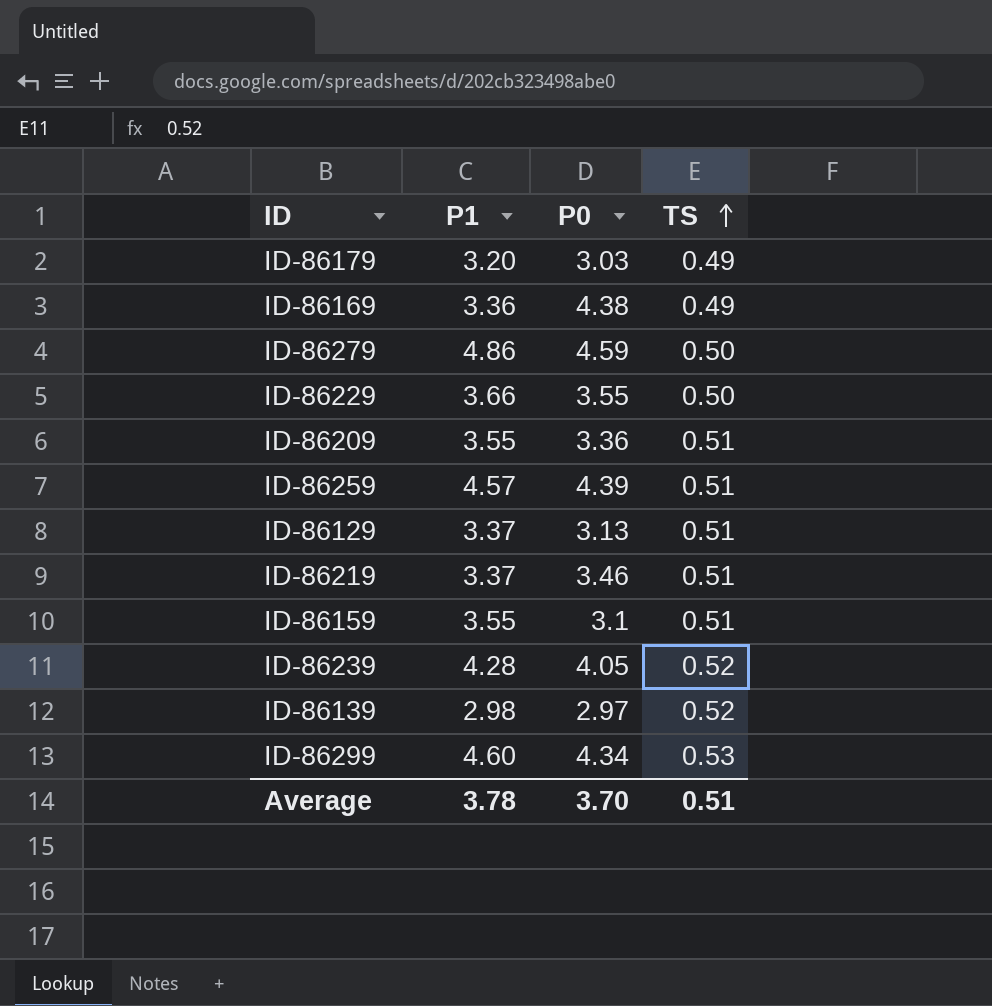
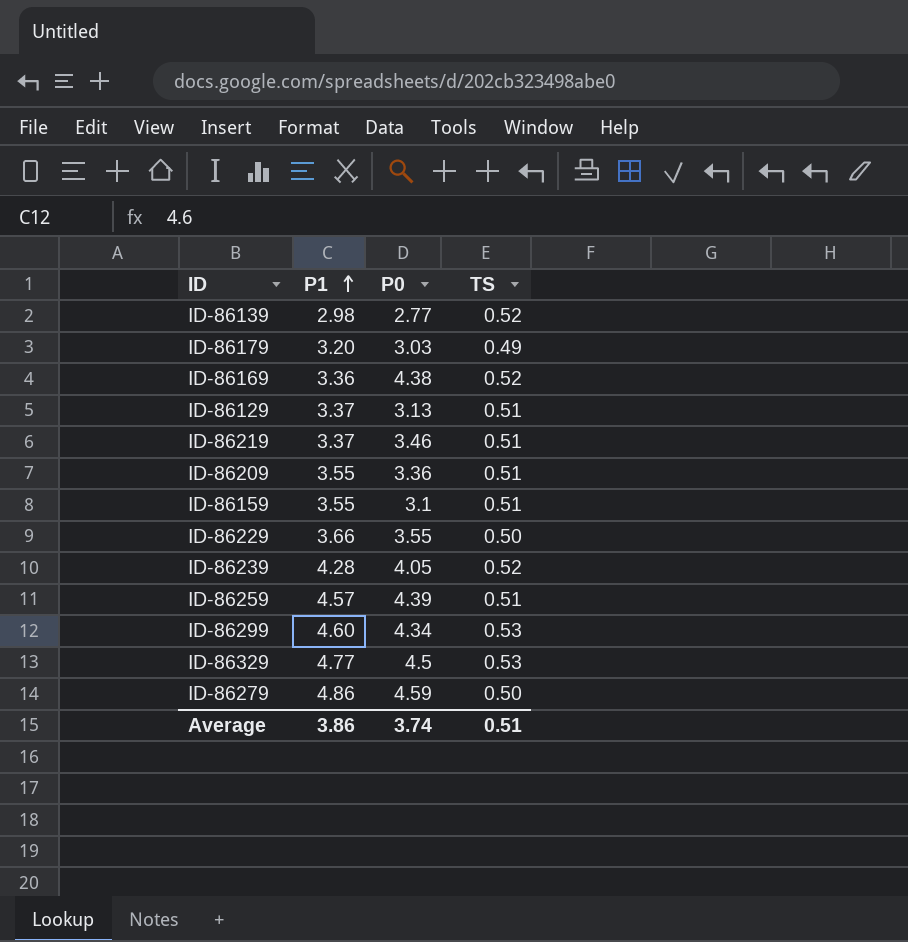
row order: TS ascending -> P1 ascending
ID-86139 | P0: 2.97 -> 2.77
ID-86169 | TS: 0.49 -> 0.52
row ID-86329: none -> 4.77 | 4.5 | 0.53
Average | P1: 3.78 -> 3.86
Average | P0: 3.70 -> 3.74

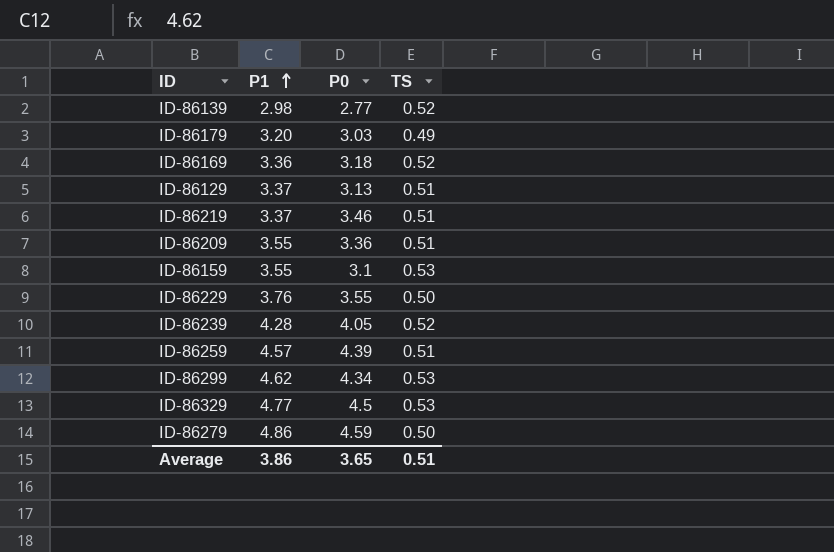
ID-86169 | P0: 4.38 -> 3.18
ID-86159 | TS: 0.51 -> 0.53
ID-86229 | P1: 3.66 -> 3.76
ID-86299 | P1: 4.60 -> 4.62
Average | P0: 3.74 -> 3.65

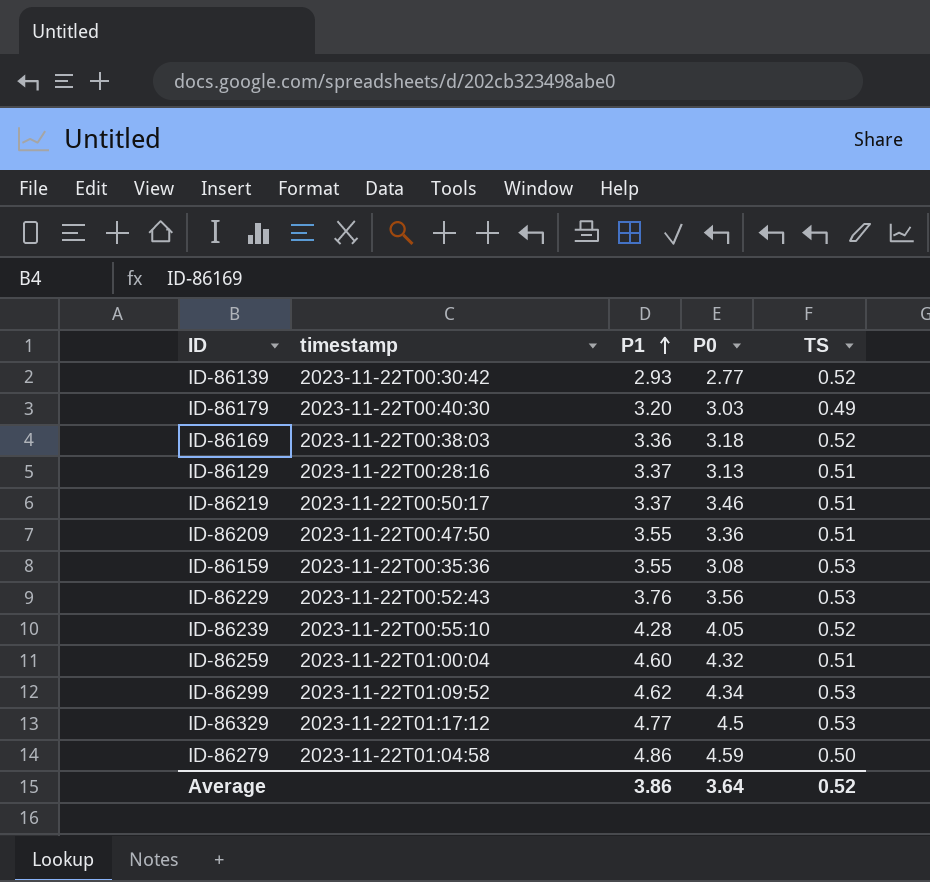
column timestamp | position: none -> 2
ID-86139 | P1: 2.98 -> 2.93
ID-86159 | P0: 3.1 -> 3.08
ID-86229 | P0: 3.55 -> 3.56
ID-86229 | TS: 0.50 -> 0.53
ID-86259 | P1: 4.57 -> 4.60
ID-86259 | P0: 4.39 -> 4.32
Average | P0: 3.65 -> 3.64
Average | TS: 0.51 -> 0.52

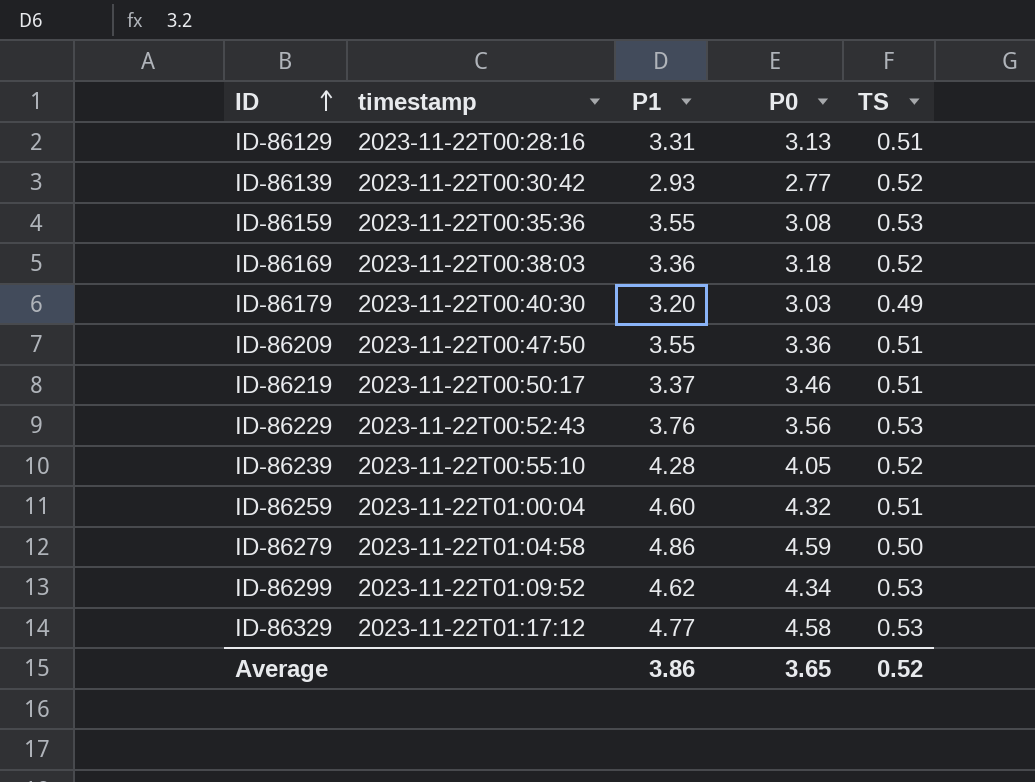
row order: P1 ascending -> ID ascending
ID-86129 | P1: 3.37 -> 3.31
ID-86329 | P0: 4.5 -> 4.58
Average | P0: 3.64 -> 3.65

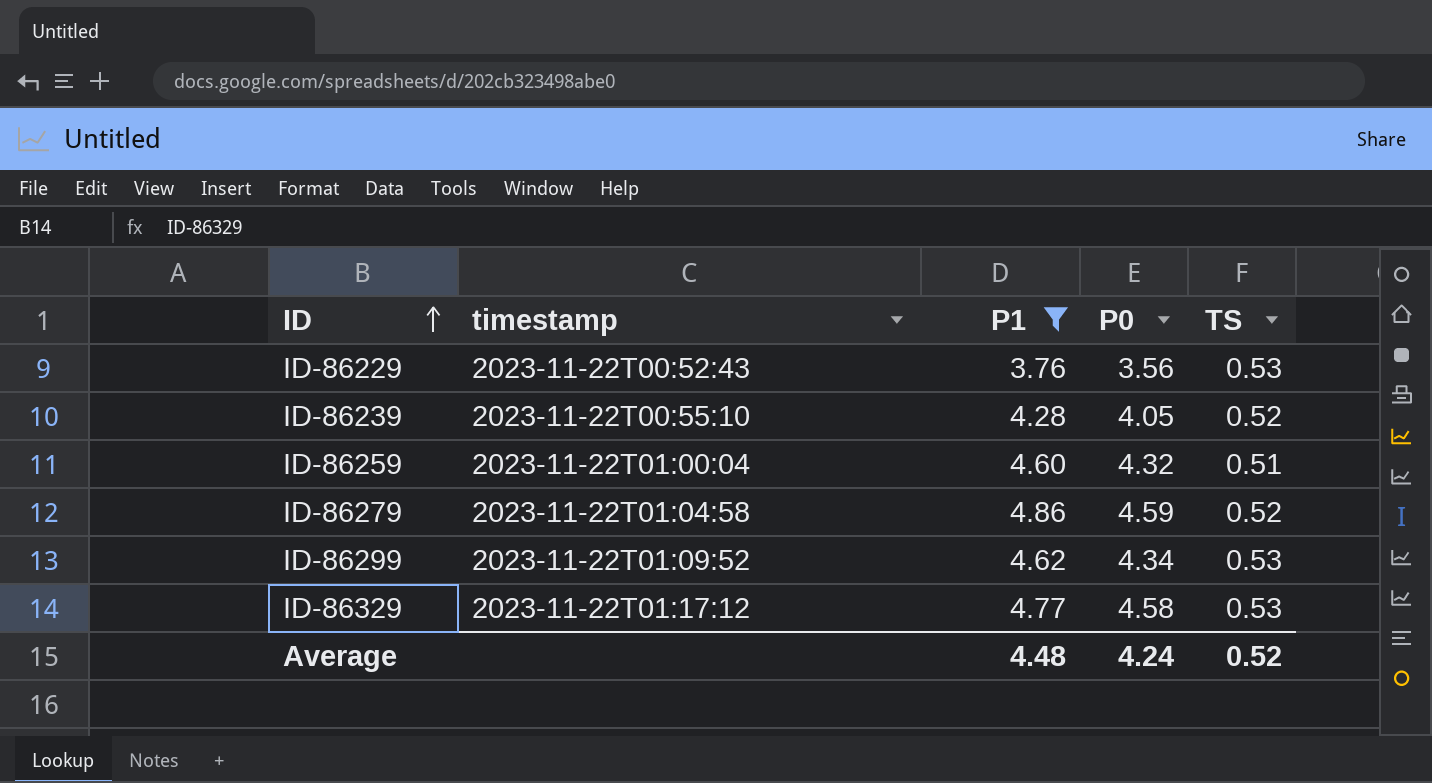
filter: none -> P1 >= 3.76
ID-86279 | TS: 0.50 -> 0.52
Average | P1: 3.86 -> 4.48
Average | P0: 3.65 -> 4.24

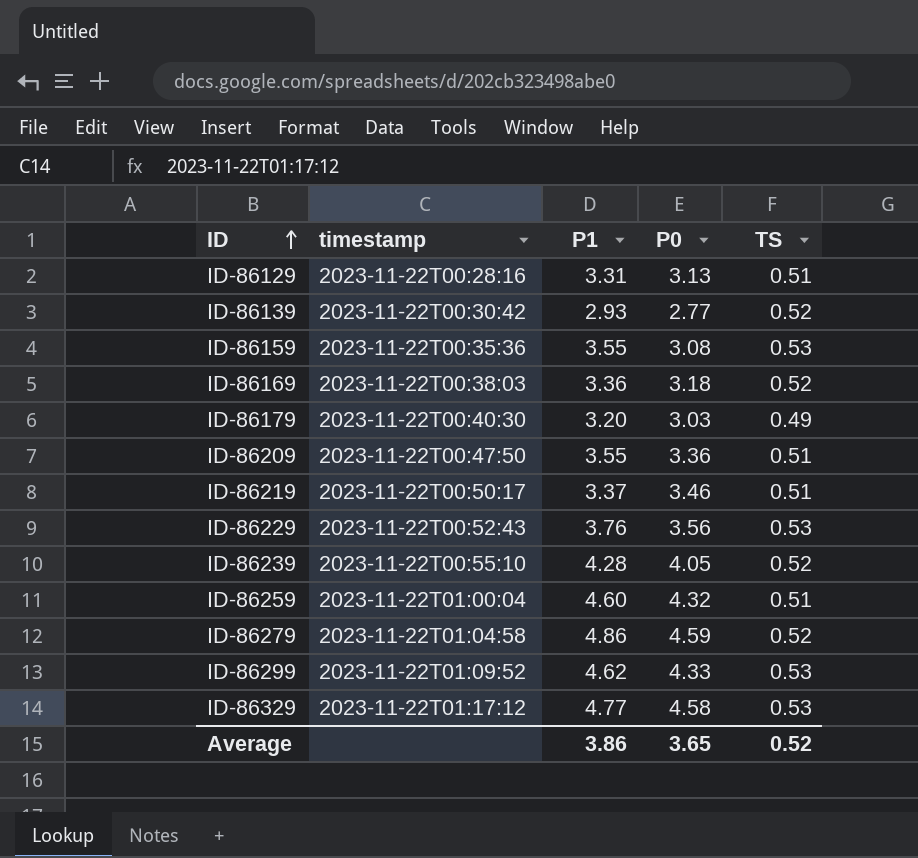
filter: P1 >= 3.76 -> none
ID-86299 | P0: 4.34 -> 4.33
Average | P1: 4.48 -> 3.86
Average | P0: 4.24 -> 3.65

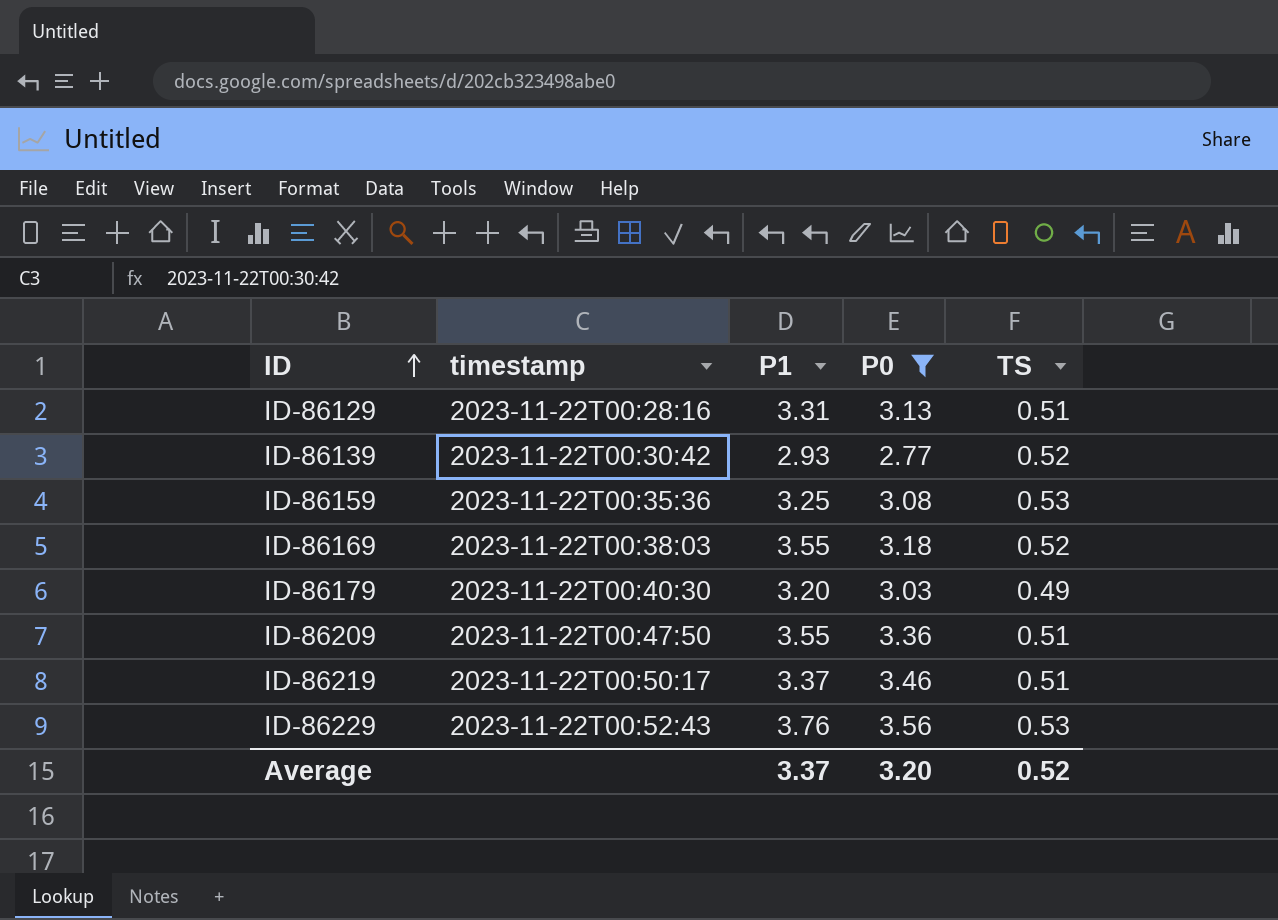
filter: none -> P0 <= 3.56
ID-86159 | P1: 3.55 -> 3.25
ID-86169 | P1: 3.36 -> 3.55
Average | P1: 3.86 -> 3.37
Average | P0: 3.65 -> 3.20

